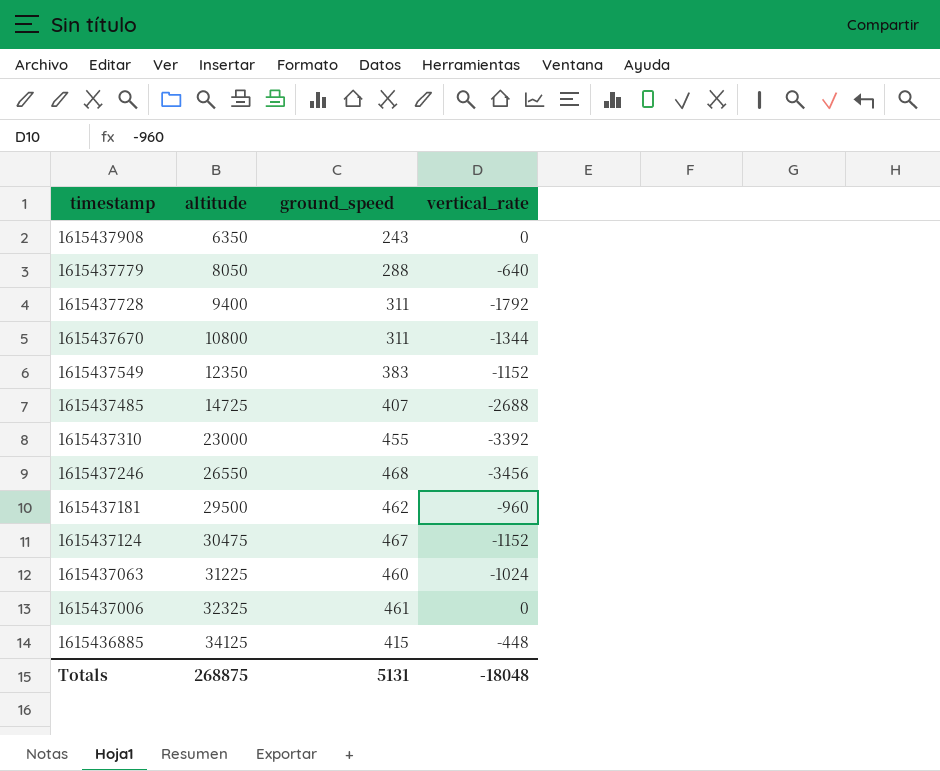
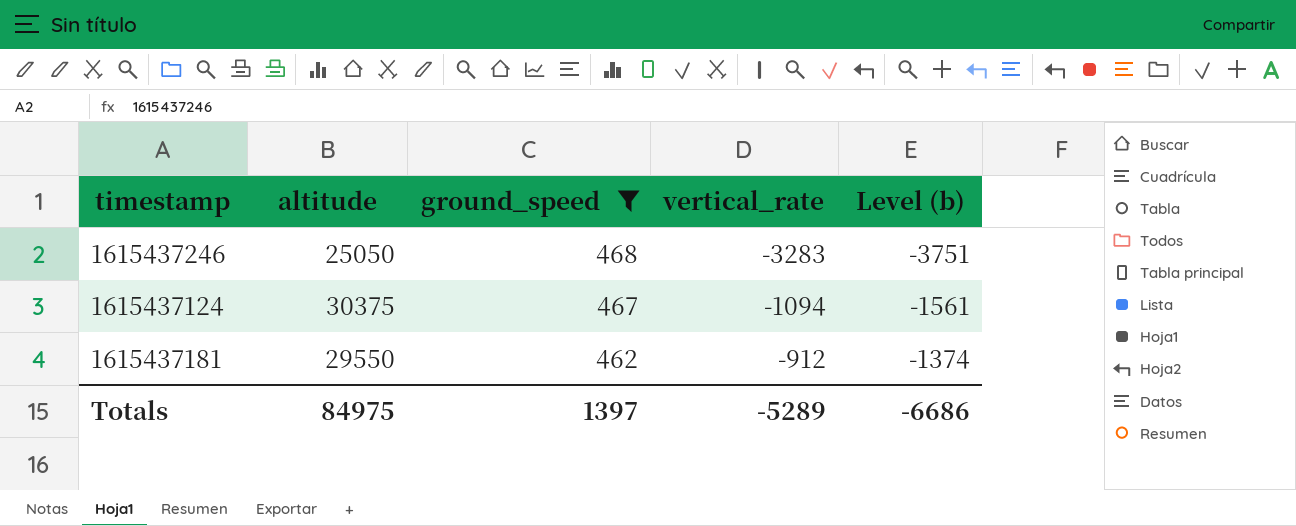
filter: none -> ground_speed >= 462
row order: timestamp descending -> ground_speed descending
column Level (b) | formula: none -> [vertical_rate] - [ground_speed]
1615437246 | altitude: 26550 -> 25050
1615437246 | vertical_rate: -3456 -> -3283
1615437124 | altitude: 30475 -> 30375
1615437124 | vertical_rate: -1152 -> -1094
1615437181 | altitude: 29500 -> 29550
1615437181 | vertical_rate: -960 -> -912
Totals | altitude: 268875 -> 84975
Totals | ground_speed: 5131 -> 1397
Totals | vertical_rate: -18048 -> -5289

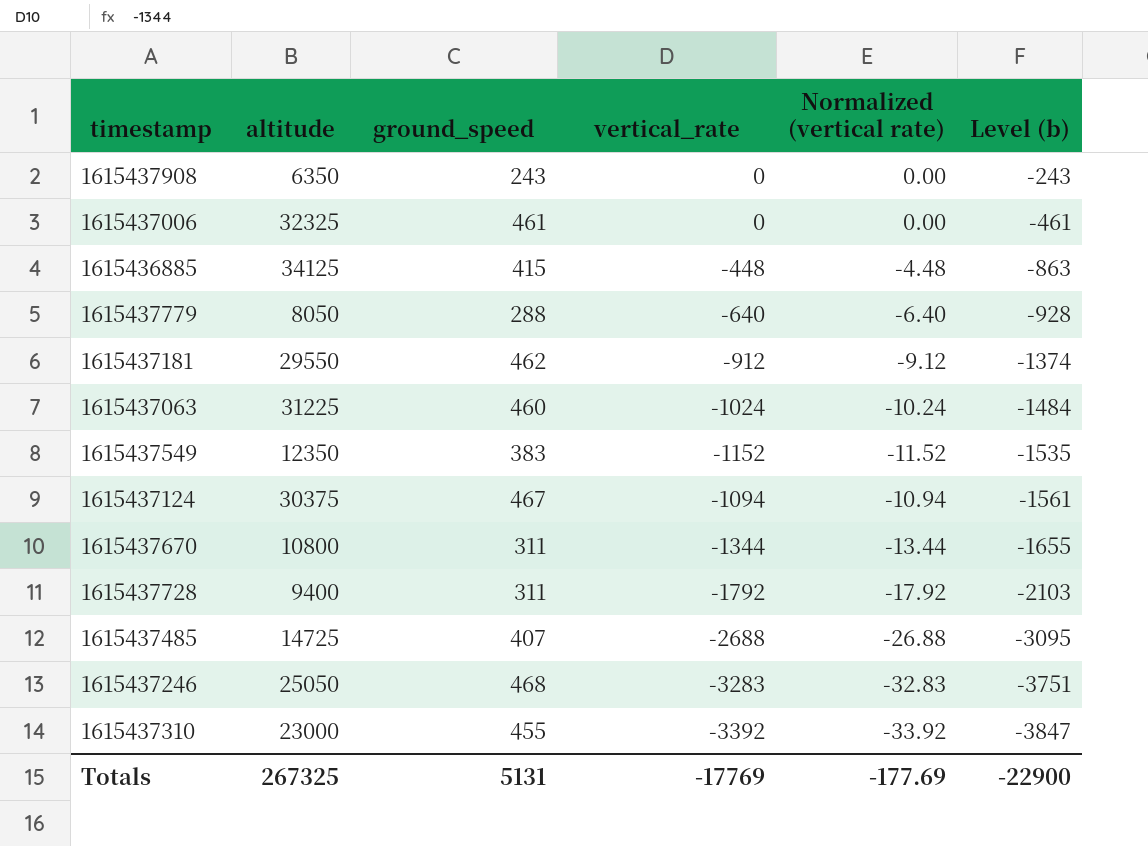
filter: ground_speed >= 462 -> none
row order: ground_speed descending -> Level (b) descending
column Normalized (vertical rate) | formula: none -> [vertical_rate] * 0.01
Totals | altitude: 84975 -> 267325
Totals | ground_speed: 1397 -> 5131
Totals | vertical_rate: -5289 -> -17769
Totals | Level (b): -6686 -> -22900

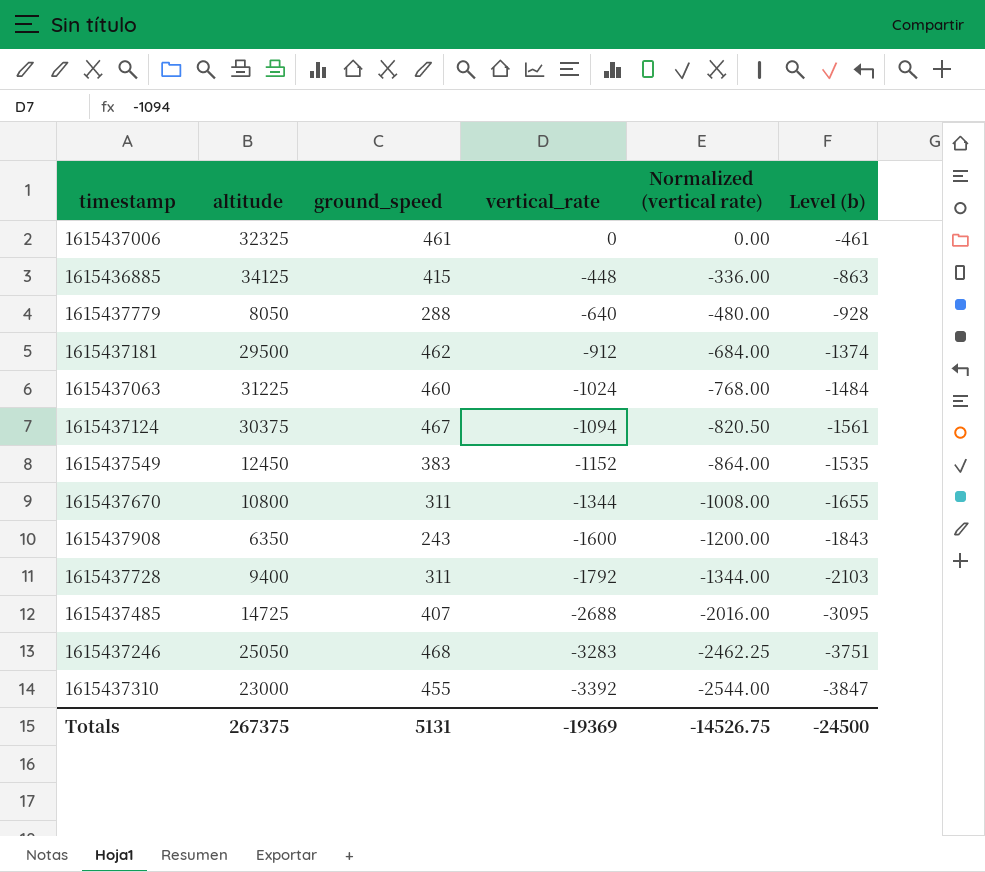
row order: Level (b) descending -> vertical_rate descending
column Normalized (vertical rate) | formula: [vertical_rate] * 0.01 -> [vertical_rate] * 0.75
1615437181 | altitude: 29550 -> 29500
1615437549 | altitude: 12350 -> 12450
1615437908 | vertical_rate: 0 -> -1600
1615437908 | Level (b): -243 -> -1843
Totals | altitude: 267325 -> 267375
Totals | vertical_rate: -17769 -> -19369
Totals | Normalized (vertical rate): -177.69 -> -14526.75
Totals | Level (b): -22900 -> -24500

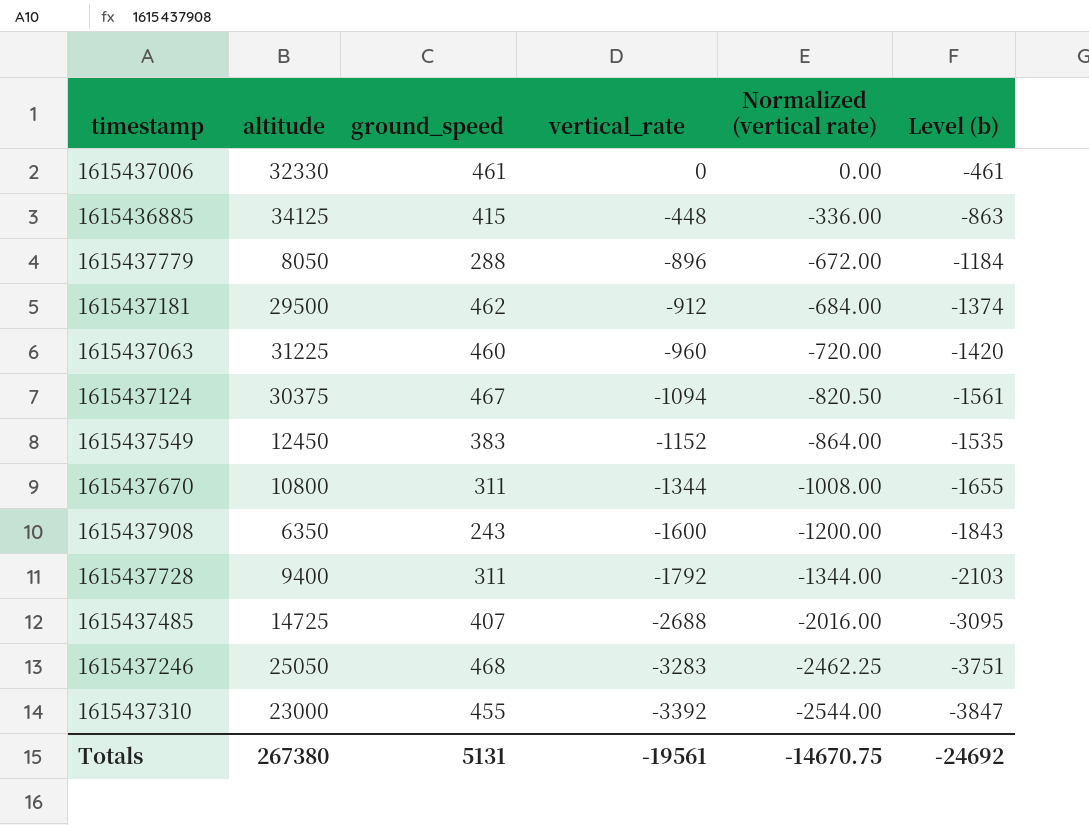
1615437006 | altitude: 32325 -> 32330
1615437779 | vertical_rate: -640 -> -896
1615437779 | Normalized (vertical rate): -480.00 -> -672.00
1615437779 | Level (b): -928 -> -1184
1615437063 | vertical_rate: -1024 -> -960
1615437063 | Normalized (vertical rate): -768.00 -> -720.00
1615437063 | Level (b): -1484 -> -1420
Totals | altitude: 267375 -> 267380
Totals | vertical_rate: -19369 -> -19561
Totals | Normalized (vertical rate): -14526.75 -> -14670.75
Totals | Level (b): -24500 -> -24692

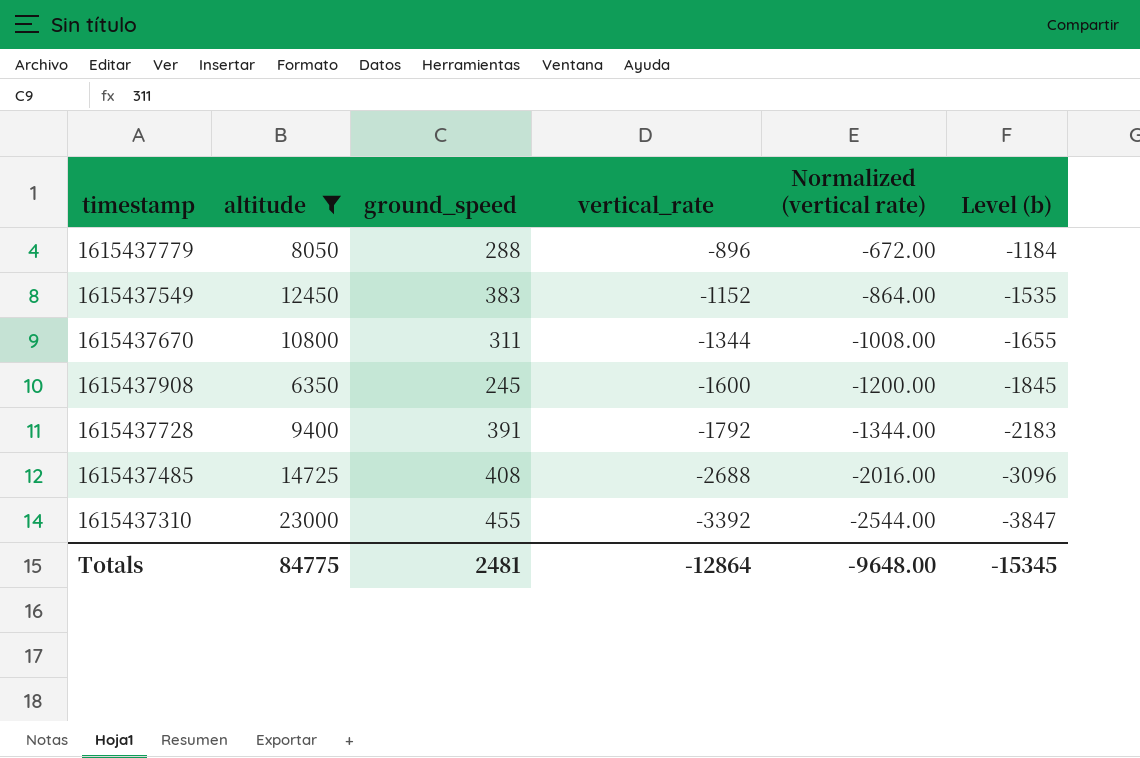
filter: none -> altitude <= 23000
1615437908 | ground_speed: 243 -> 245
1615437908 | Level (b): -1843 -> -1845
1615437728 | ground_speed: 311 -> 391
1615437728 | Level (b): -2103 -> -2183
1615437485 | ground_speed: 407 -> 408
1615437485 | Level (b): -3095 -> -3096
Totals | altitude: 267380 -> 84775
Totals | ground_speed: 5131 -> 2481
Totals | vertical_rate: -19561 -> -12864
Totals | Normalized (vertical rate): -14670.75 -> -9648.00
Totals | Level (b): -24692 -> -15345

